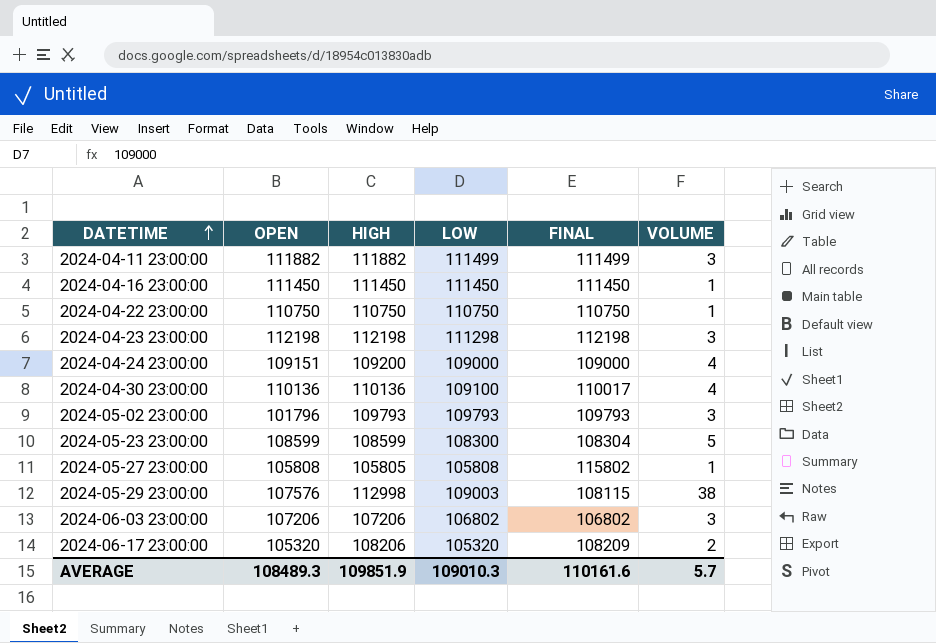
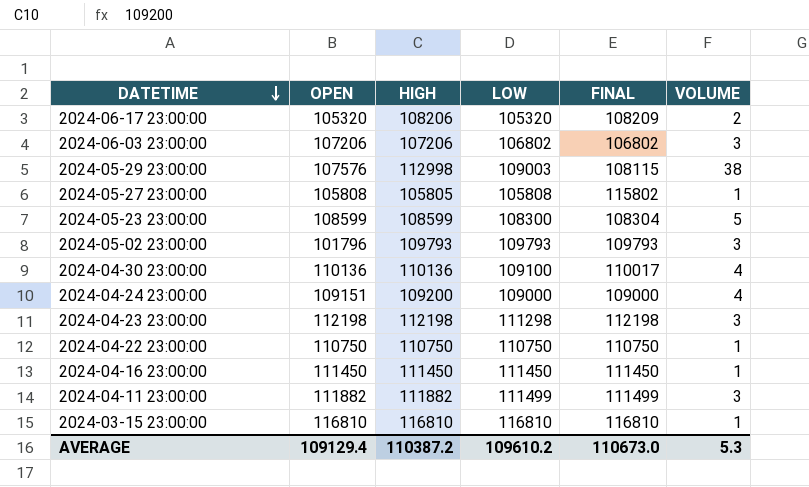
row order: DATETIME ascending -> DATETIME descending
row 2024-03-15 23:00:00: none -> 116810 | 116810 | 116810 | 116810 | 1
AVERAGE | OPEN: 108489.3 -> 109129.4
AVERAGE | HIGH: 109851.9 -> 110387.2
AVERAGE | LOW: 109010.3 -> 109610.2
AVERAGE | FINAL: 110161.6 -> 110673.0
AVERAGE | VOLUME: 5.7 -> 5.3

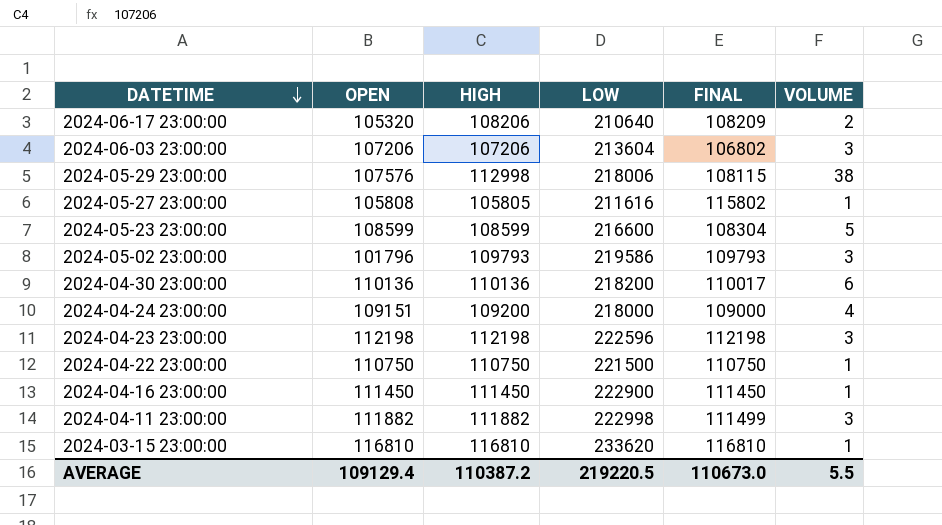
2024-06-17 23:00:00 | LOW: 105320 -> 210640
2024-06-03 23:00:00 | LOW: 106802 -> 213604
2024-05-29 23:00:00 | LOW: 109003 -> 218006
2024-05-27 23:00:00 | LOW: 105808 -> 211616
2024-05-23 23:00:00 | LOW: 108300 -> 216600
2024-05-02 23:00:00 | LOW: 109793 -> 219586
2024-04-30 23:00:00 | LOW: 109100 -> 218200
2024-04-30 23:00:00 | VOLUME: 4 -> 6
2024-04-24 23:00:00 | LOW: 109000 -> 218000
2024-04-23 23:00:00 | LOW: 111298 -> 222596
2024-04-22 23:00:00 | LOW: 110750 -> 221500
2024-04-16 23:00:00 | LOW: 111450 -> 222900
2024-04-11 23:00:00 | LOW: 111499 -> 222998
2024-03-15 23:00:00 | LOW: 116810 -> 233620
AVERAGE | LOW: 109610.2 -> 219220.5
AVERAGE | VOLUME: 5.3 -> 5.5

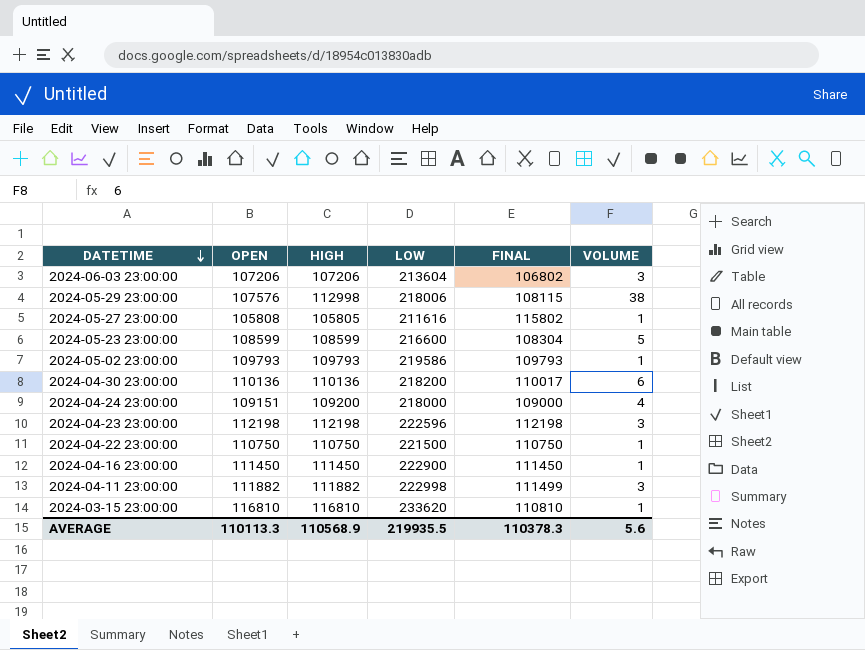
row 2024-06-17 23:00:00: 105320 | 108206 | 210640 | 108209 | 2 -> none
2024-05-02 23:00:00 | OPEN: 101796 -> 109793
2024-05-02 23:00:00 | VOLUME: 3 -> 1
2024-03-15 23:00:00 | FINAL: 116810 -> 110810
AVERAGE | OPEN: 109129.4 -> 110113.3
AVERAGE | HIGH: 110387.2 -> 110568.9
AVERAGE | LOW: 219220.5 -> 219935.5
AVERAGE | FINAL: 110673.0 -> 110378.3
AVERAGE | VOLUME: 5.5 -> 5.6

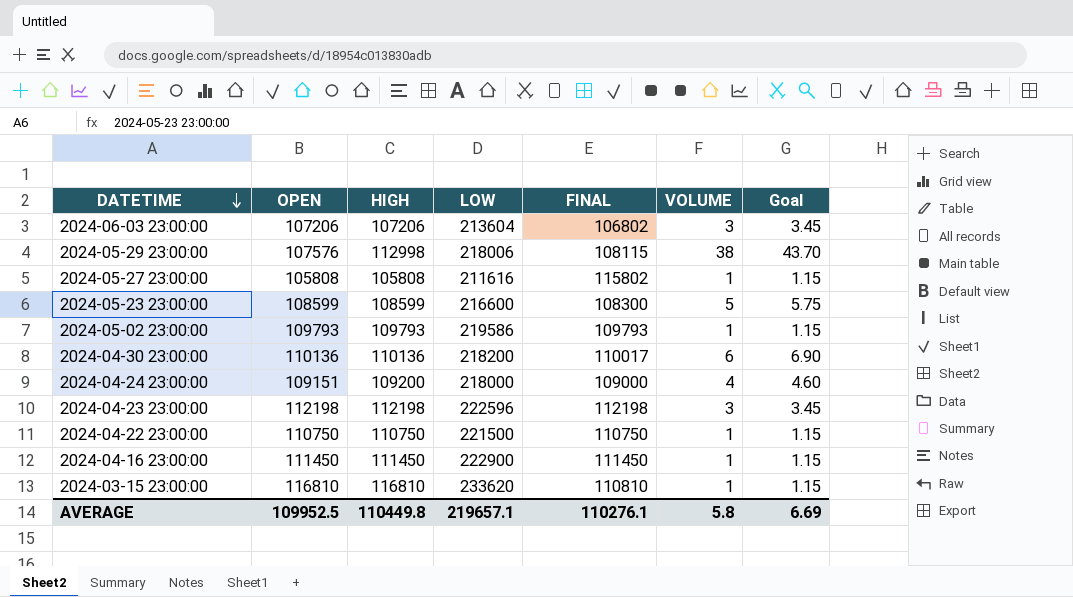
column Goal | formula: none -> [VOLUME] * 1.15
row 2024-04-11 23:00:00: 111882 | 111882 | 222998 | 111499 | 3 -> none
2024-05-27 23:00:00 | HIGH: 105805 -> 105808
2024-05-23 23:00:00 | FINAL: 108304 -> 108300
AVERAGE | OPEN: 110113.3 -> 109952.5
AVERAGE | HIGH: 110568.9 -> 110449.8
AVERAGE | LOW: 219935.5 -> 219657.1
AVERAGE | FINAL: 110378.3 -> 110276.1
AVERAGE | VOLUME: 5.6 -> 5.8

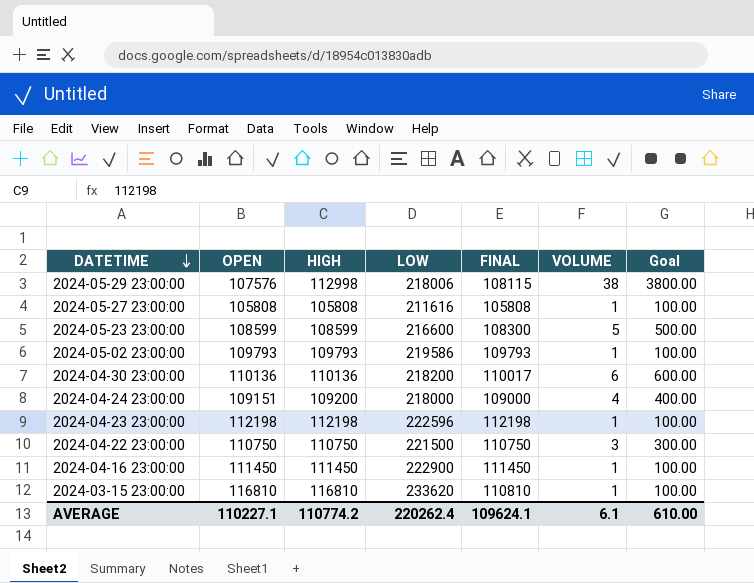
column Goal | formula: [VOLUME] * 1.15 -> [VOLUME] * 100
row 2024-06-03 23:00:00: 107206 | 107206 | 213604 | 106802 | 3 | 3.45 -> none
2024-05-27 23:00:00 | FINAL: 115802 -> 105808
2024-04-23 23:00:00 | VOLUME: 3 -> 1
2024-04-22 23:00:00 | VOLUME: 1 -> 3
AVERAGE | OPEN: 109952.5 -> 110227.1
AVERAGE | HIGH: 110449.8 -> 110774.2
AVERAGE | LOW: 219657.1 -> 220262.4
AVERAGE | FINAL: 110276.1 -> 109624.1
AVERAGE | VOLUME: 5.8 -> 6.1
AVERAGE | Goal: 6.69 -> 610.00

